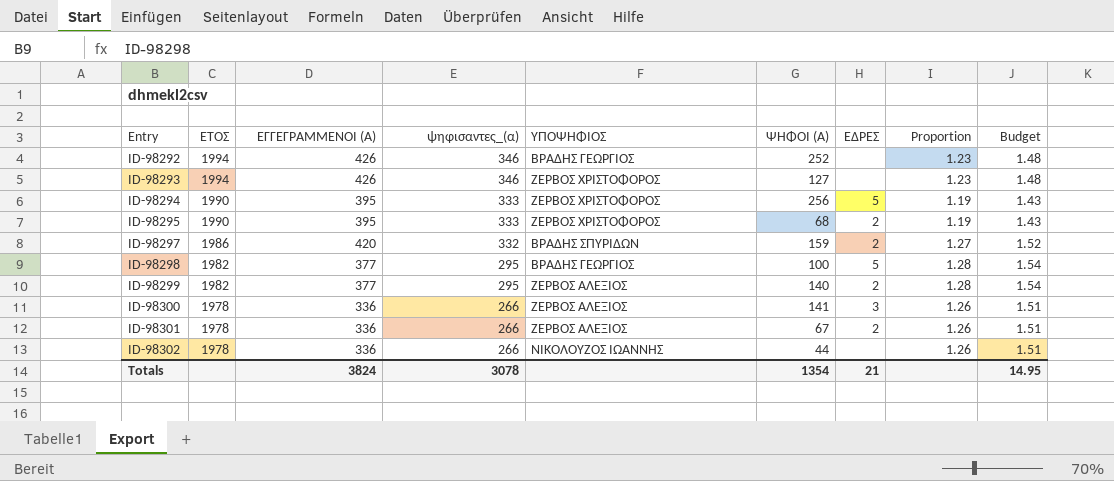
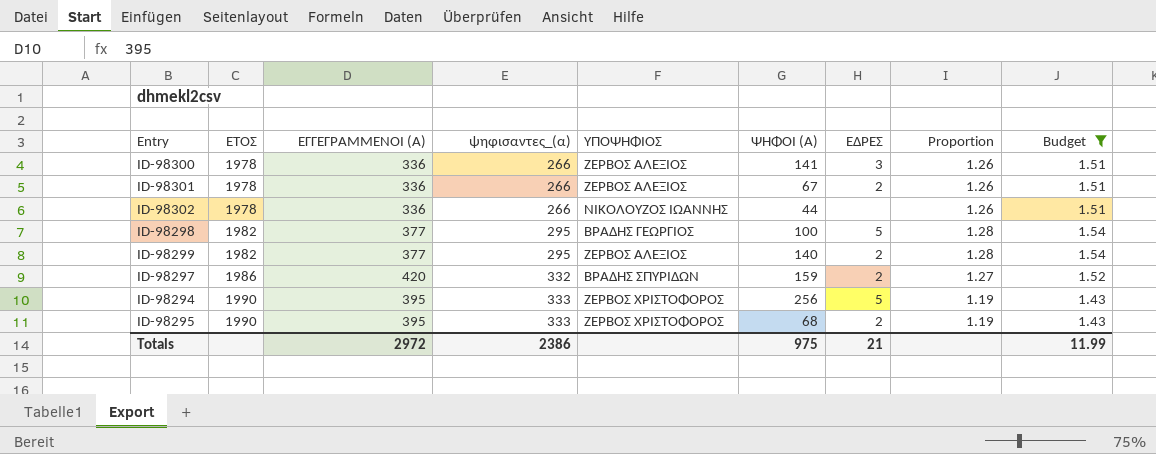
filter: none -> Budget != 1.48
row order: Entry ascending -> ΕΤΟΣ ascending
Totals | ΕΓΓΕΓΡΑΜΜΕΝΟΙ (Α): 3824 -> 2972
Totals | ψηφισαντες_(α): 3078 -> 2386
Totals | ΨΗΦΟΙ (Α): 1354 -> 975
Totals | Budget: 14.95 -> 11.99

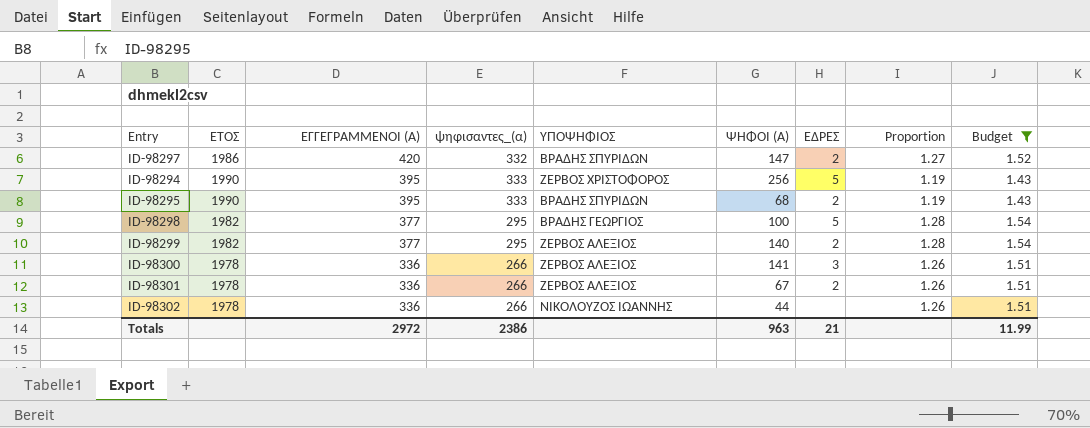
row order: ΕΤΟΣ ascending -> ΕΓΓΕΓΡΑΜΜΕΝΟΙ (Α) descending
ID-98297 | ΨΗΦΟΙ (Α): 159 -> 147
ID-98295 | ΥΠΟΨΗΦΙΟΣ: ΖΕΡΒΟΣ ΧΡΙΣΤΟΦΟΡΟΣ -> ΒΡΑΔΗΣ ΣΠΥΡΙΔΩΝ
Totals | ΨΗΦΟΙ (Α): 975 -> 963

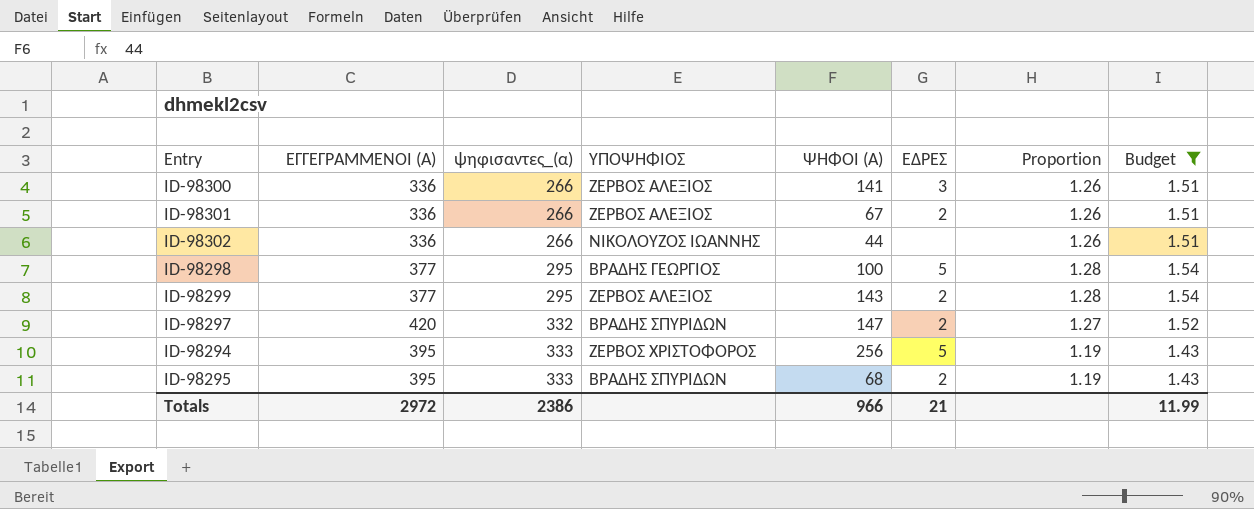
row order: ΕΓΓΕΓΡΑΜΜΕΝΟΙ (Α) descending -> ψηφισαντες_(α) ascending
column ΕΤΟΣ | position: 2 -> none
ID-98299 | ΨΗΦΟΙ (Α): 140 -> 143
Totals | ΨΗΦΟΙ (Α): 963 -> 966

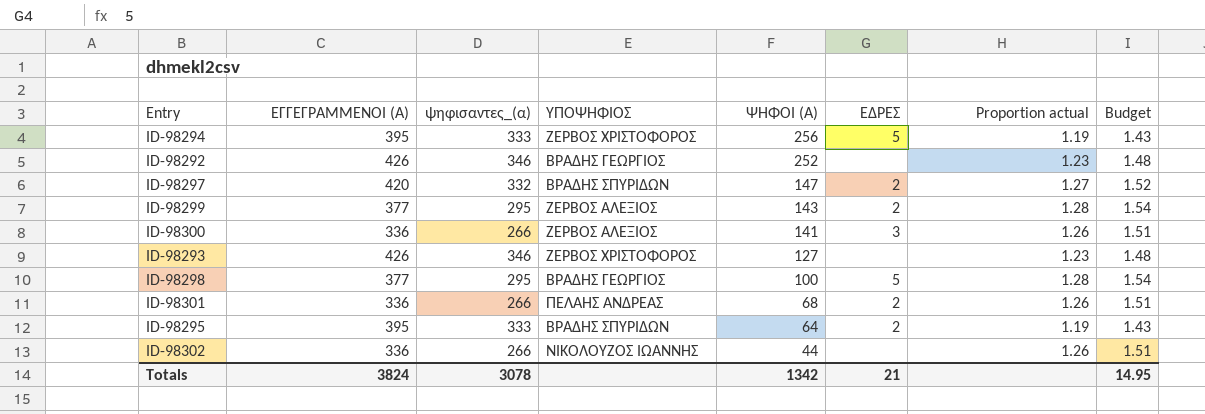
filter: Budget != 1.48 -> none
row order: ψηφισαντες_(α) ascending -> ΨΗΦΟΙ (Α) descending
column name: Proportion -> Proportion actual
ID-98301 | ΥΠΟΨΗΦΙΟΣ: ΖΕΡΒΟΣ ΑΛΕΞΙΟΣ -> ΠΕΛΑΗΣ ΑΝΔΡΕΑΣ
ID-98301 | ΨΗΦΟΙ (Α): 67 -> 68
ID-98295 | ΨΗΦΟΙ (Α): 68 -> 64
Totals | ΕΓΓΕΓΡΑΜΜΕΝΟΙ (Α): 2972 -> 3824
Totals | ψηφισαντες_(α): 2386 -> 3078
Totals | ΨΗΦΟΙ (Α): 966 -> 1342
Totals | Budget: 11.99 -> 14.95

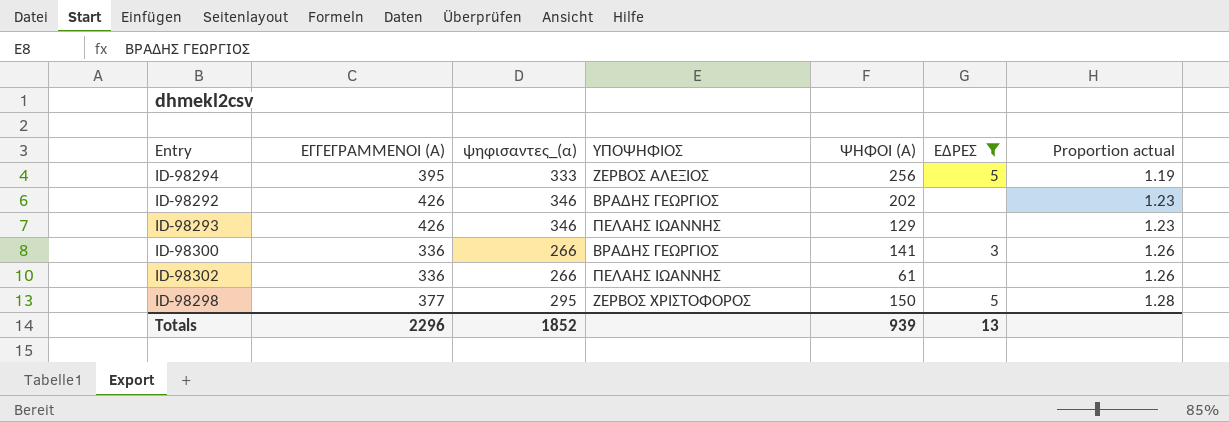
filter: none -> ΕΔΡΕΣ != 2
row order: ΨΗΦΟΙ (Α) descending -> Proportion actual ascending
column Budget | formula: [Proportion actual] * 1.2 -> none
ID-98294 | ΥΠΟΨΗΦΙΟΣ: ΖΕΡΒΟΣ ΧΡΙΣΤΟΦΟΡΟΣ -> ΖΕΡΒΟΣ ΑΛΕΞΙΟΣ
ID-98292 | ΨΗΦΟΙ (Α): 252 -> 202
ID-98293 | ΥΠΟΨΗΦΙΟΣ: ΖΕΡΒΟΣ ΧΡΙΣΤΟΦΟΡΟΣ -> ΠΕΛΑΗΣ ΙΩΑΝΝΗΣ
ID-98293 | ΨΗΦΟΙ (Α): 127 -> 129
ID-98300 | ΥΠΟΨΗΦΙΟΣ: ΖΕΡΒΟΣ ΑΛΕΞΙΟΣ -> ΒΡΑΔΗΣ ΓΕΩΡΓΙΟΣ
ID-98302 | ΥΠΟΨΗΦΙΟΣ: ΝΙΚΟΛΟΥΖΟΣ ΙΩΑΝΝΗΣ -> ΠΕΛΑΗΣ ΙΩΑΝΝΗΣ
ID-98302 | ΨΗΦΟΙ (Α): 44 -> 61
ID-98298 | ΥΠΟΨΗΦΙΟΣ: ΒΡΑΔΗΣ ΓΕΩΡΓΙΟΣ -> ΖΕΡΒΟΣ ΧΡΙΣΤΟΦΟΡΟΣ
ID-98298 | ΨΗΦΟΙ (Α): 100 -> 150
Totals | ΕΓΓΕΓΡΑΜΜΕΝΟΙ (Α): 3824 -> 2296
Totals | ψηφισαντες_(α): 3078 -> 1852
Totals | ΨΗΦΟΙ (Α): 1342 -> 939
Totals | ΕΔΡΕΣ: 21 -> 13

